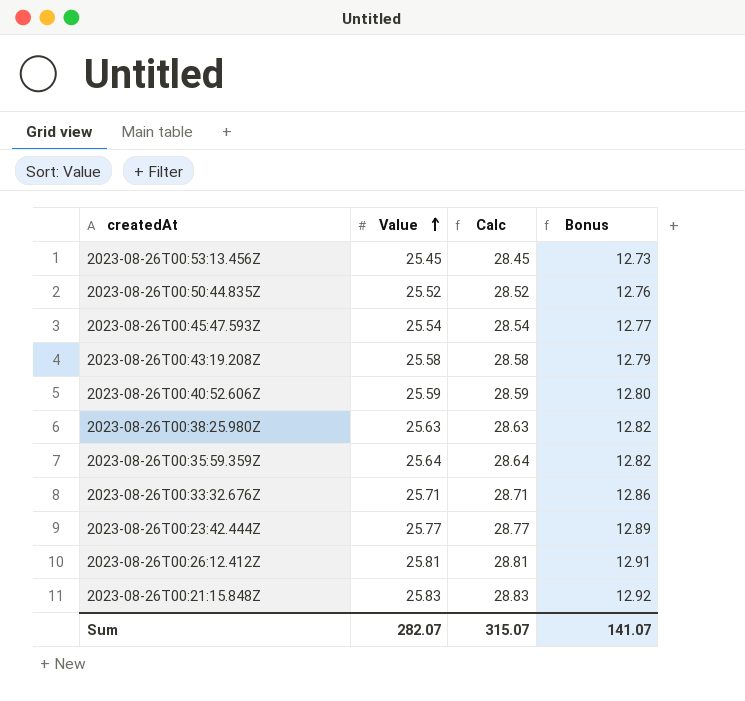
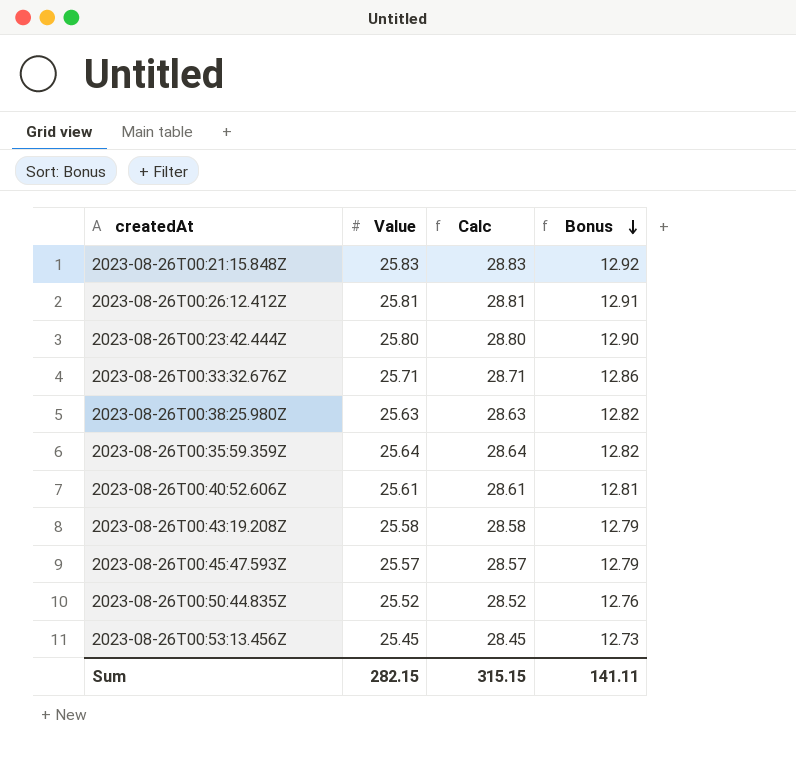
row order: Value ascending -> Bonus descending
2023-08-26T00:23:42.444Z | Value: 25.77 -> 25.80
2023-08-26T00:23:42.444Z | Calc: 28.77 -> 28.80
2023-08-26T00:23:42.444Z | Bonus: 12.89 -> 12.90
2023-08-26T00:40:52.606Z | Value: 25.59 -> 25.61
2023-08-26T00:40:52.606Z | Calc: 28.59 -> 28.61
2023-08-26T00:40:52.606Z | Bonus: 12.80 -> 12.81
2023-08-26T00:45:47.593Z | Value: 25.54 -> 25.57
2023-08-26T00:45:47.593Z | Calc: 28.54 -> 28.57
2023-08-26T00:45:47.593Z | Bonus: 12.77 -> 12.79
Sum | Value: 282.07 -> 282.15
Sum | Calc: 315.07 -> 315.15
Sum | Bonus: 141.07 -> 141.11

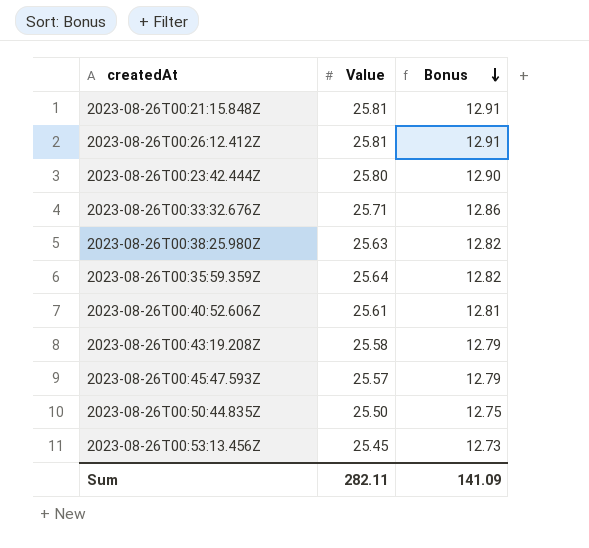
column Calc | formula: [Value] + 3 -> none
2023-08-26T00:21:15.848Z | Value: 25.83 -> 25.81
2023-08-26T00:21:15.848Z | Bonus: 12.92 -> 12.91
2023-08-26T00:50:44.835Z | Value: 25.52 -> 25.50
2023-08-26T00:50:44.835Z | Bonus: 12.76 -> 12.75
Sum | Value: 282.15 -> 282.11
Sum | Bonus: 141.11 -> 141.09

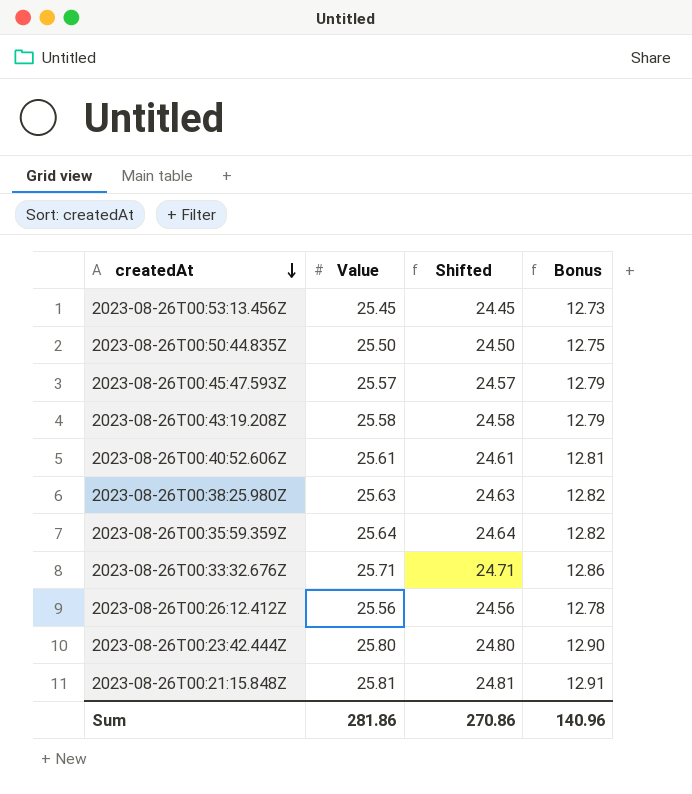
row order: Bonus descending -> createdAt descending
column Shifted | formula: none -> [Value] - 1
2023-08-26T00:26:12.412Z | Value: 25.81 -> 25.56
2023-08-26T00:26:12.412Z | Bonus: 12.91 -> 12.78
Sum | Value: 282.11 -> 281.86
Sum | Bonus: 141.09 -> 140.96

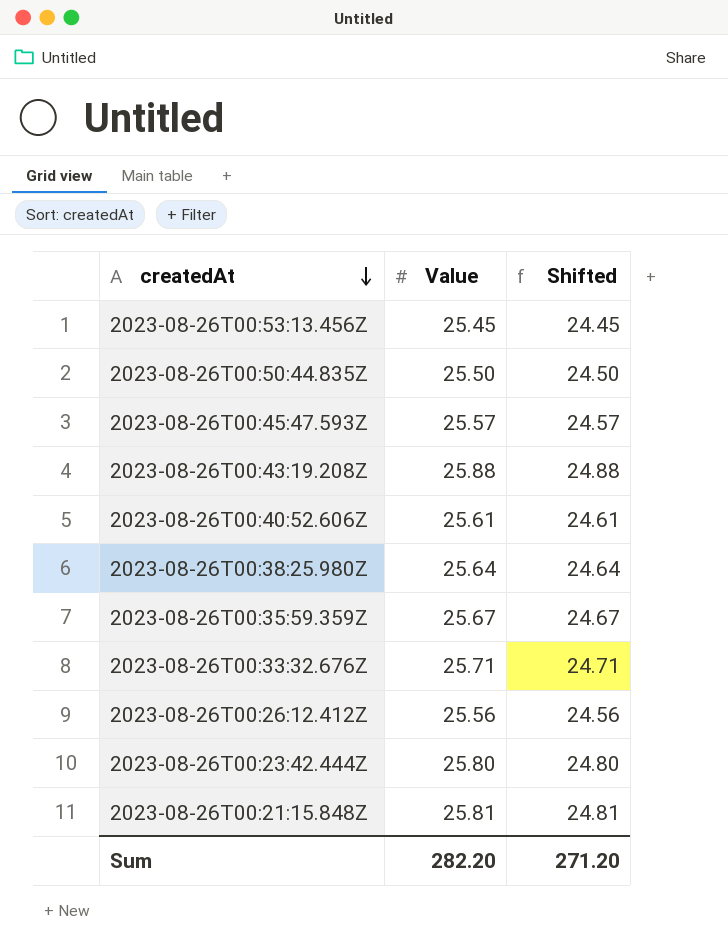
column Bonus | formula: [Value] * 0.5 -> none
2023-08-26T00:43:19.208Z | Value: 25.58 -> 25.88
2023-08-26T00:43:19.208Z | Shifted: 24.58 -> 24.88
2023-08-26T00:38:25.980Z | Value: 25.63 -> 25.64
2023-08-26T00:38:25.980Z | Shifted: 24.63 -> 24.64
2023-08-26T00:35:59.359Z | Value: 25.64 -> 25.67
2023-08-26T00:35:59.359Z | Shifted: 24.64 -> 24.67
Sum | Value: 281.86 -> 282.20
Sum | Shifted: 270.86 -> 271.20

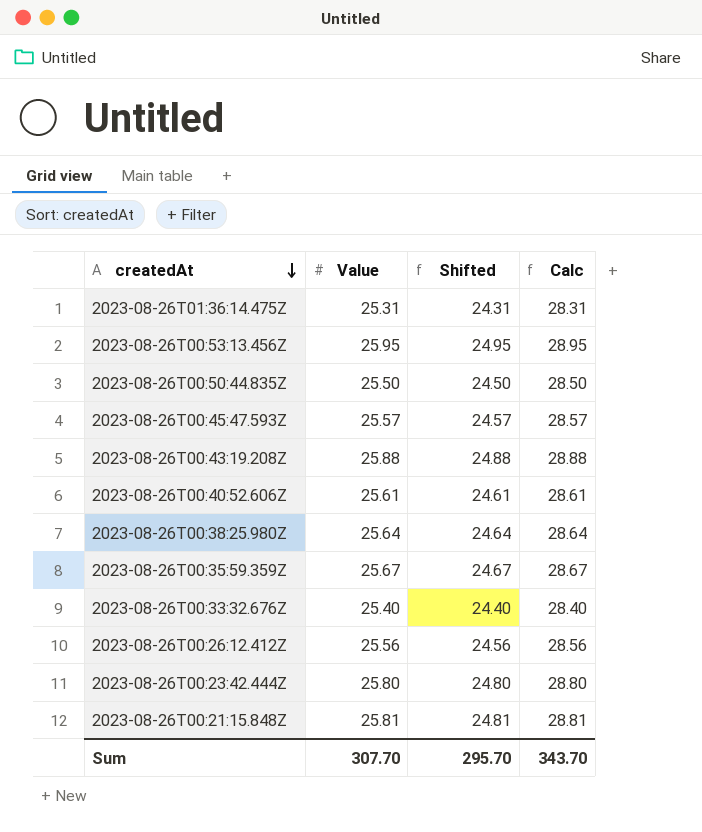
column Calc | formula: none -> [Value] + 3
row 2023-08-26T01:36:14.475Z: none -> 25.31 | 24.31 | 28.31
2023-08-26T00:53:13.456Z | Value: 25.45 -> 25.95
2023-08-26T00:53:13.456Z | Shifted: 24.45 -> 24.95
2023-08-26T00:33:32.676Z | Value: 25.71 -> 25.40
2023-08-26T00:33:32.676Z | Shifted: 24.71 -> 24.40
Sum | Value: 282.20 -> 307.70
Sum | Shifted: 271.20 -> 295.70

